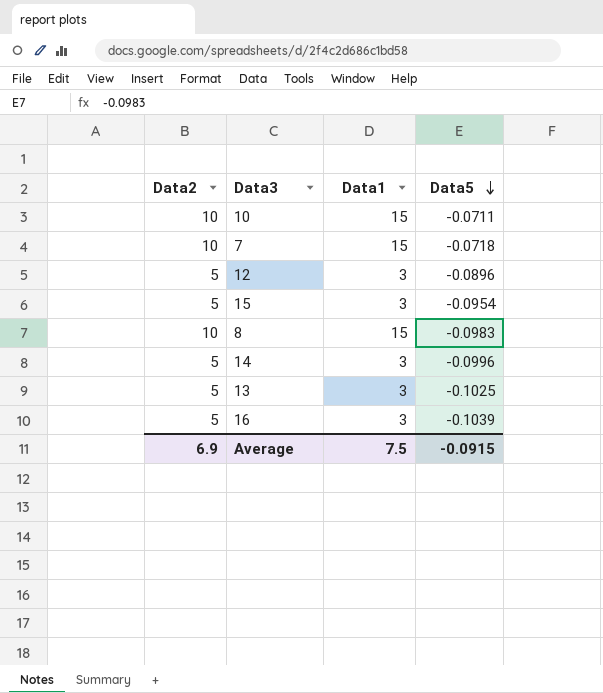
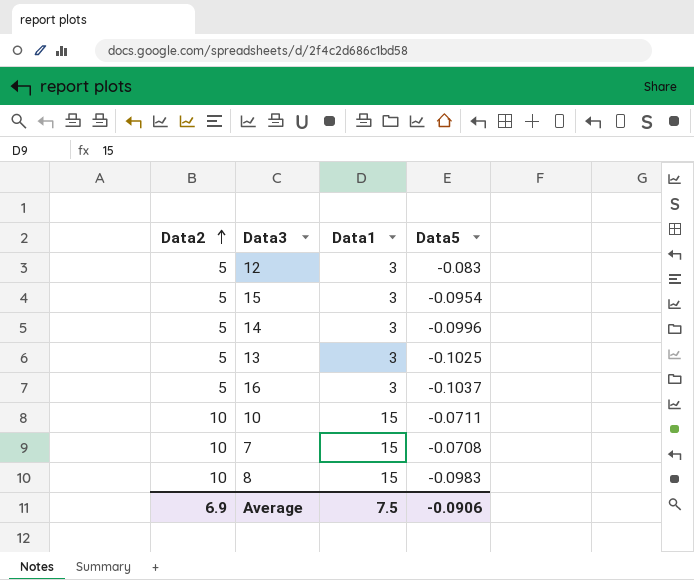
row order: Data5 descending -> Data2 ascending
12 | Data5: -0.0896 -> -0.083
16 | Data5: -0.1039 -> -0.1037
7 | Data5: -0.0718 -> -0.0708
Average | Data5: -0.0915 -> -0.0906

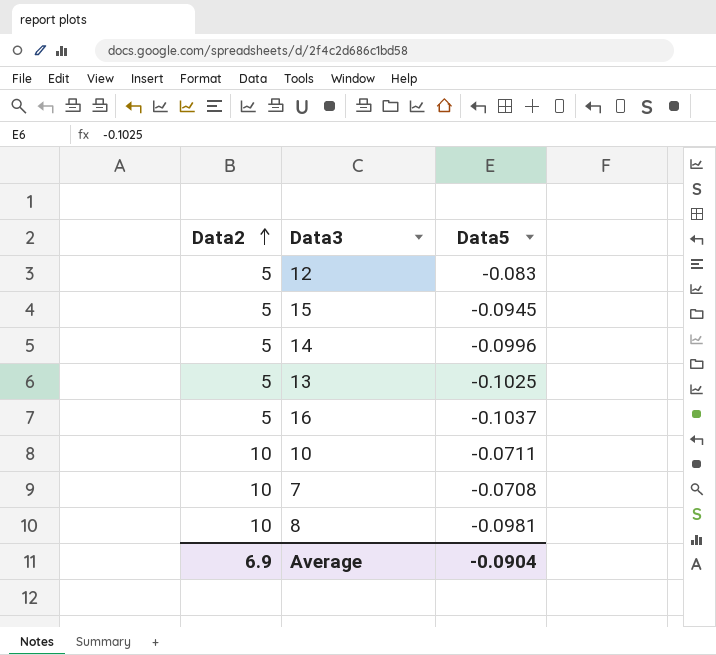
column Data1 | position: 3 -> none
15 | Data5: -0.0954 -> -0.0945
8 | Data5: -0.0983 -> -0.0981
Average | Data5: -0.0906 -> -0.0904

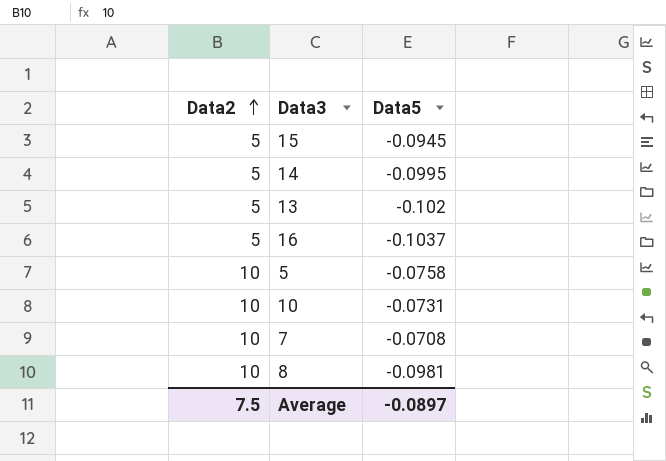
row 12: 5 | -0.083 -> none
14 | Data5: -0.0996 -> -0.0995
13 | Data5: -0.1025 -> -0.102
row 5: none -> 10 | -0.0758
10 | Data5: -0.0711 -> -0.0731
Average | Data2: 6.9 -> 7.5
Average | Data5: -0.0904 -> -0.0897

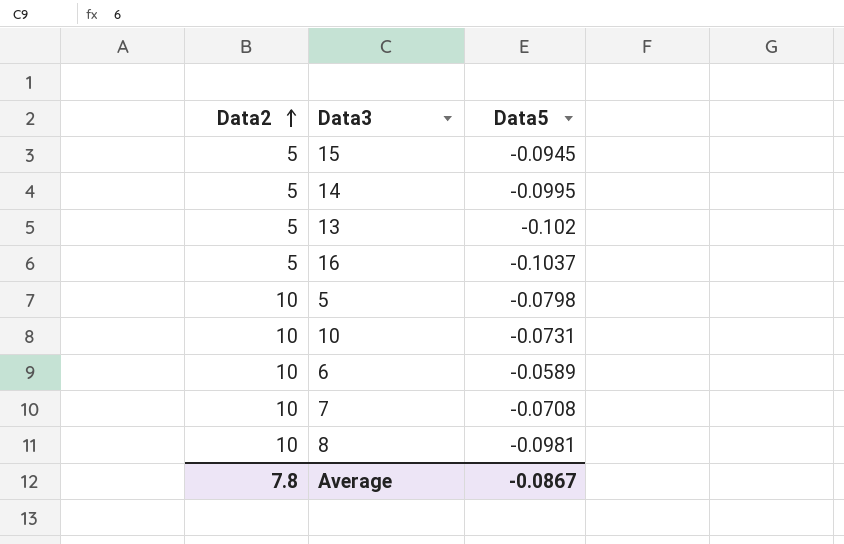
5 | Data5: -0.0758 -> -0.0798
row 6: none -> 10 | -0.0589
Average | Data2: 7.5 -> 7.8
Average | Data5: -0.0897 -> -0.0867

